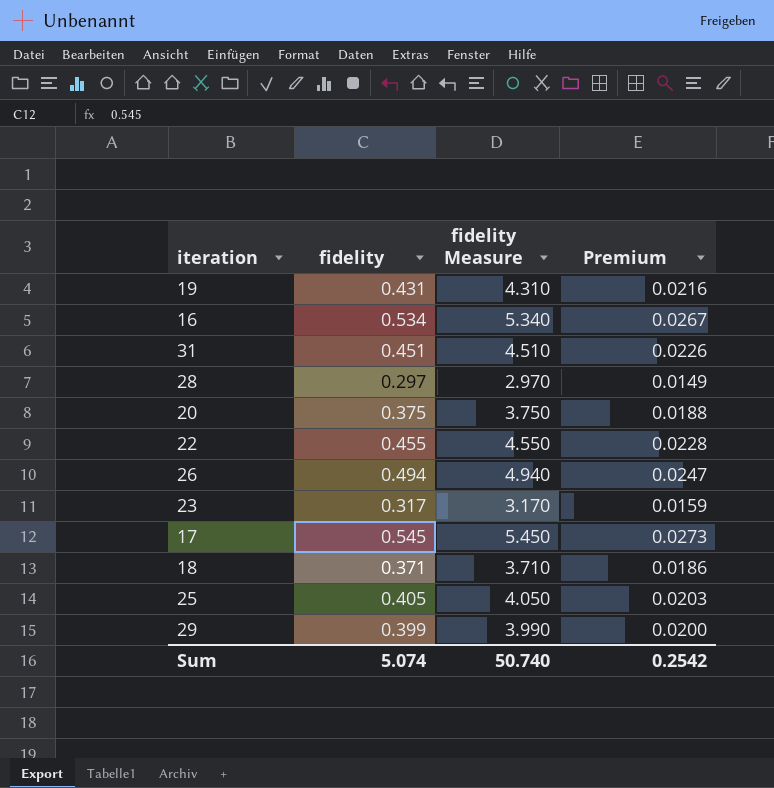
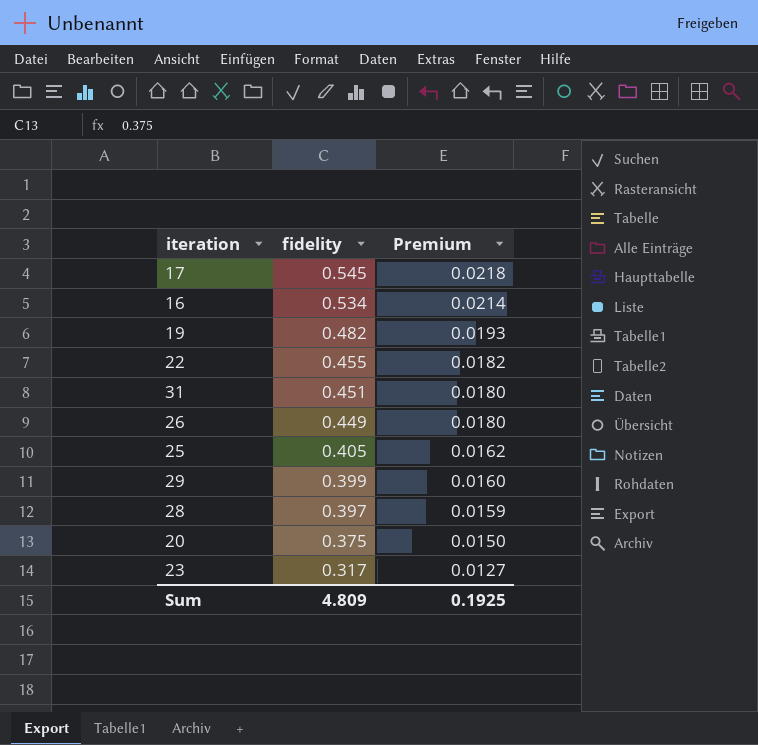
row order: none -> fidelity descending
column fidelity Measure | formula: [fidelity] * 10 -> none
column Premium | formula: [fidelity] * 0.05 -> [fidelity] * 0.04
row 18: 0.371 | 3.710 | 0.0186 -> none
19 | fidelity: 0.431 -> 0.482
26 | fidelity: 0.494 -> 0.449
28 | fidelity: 0.297 -> 0.397
Sum | fidelity: 5.074 -> 4.809
Sum | Premium: 0.2542 -> 0.1925

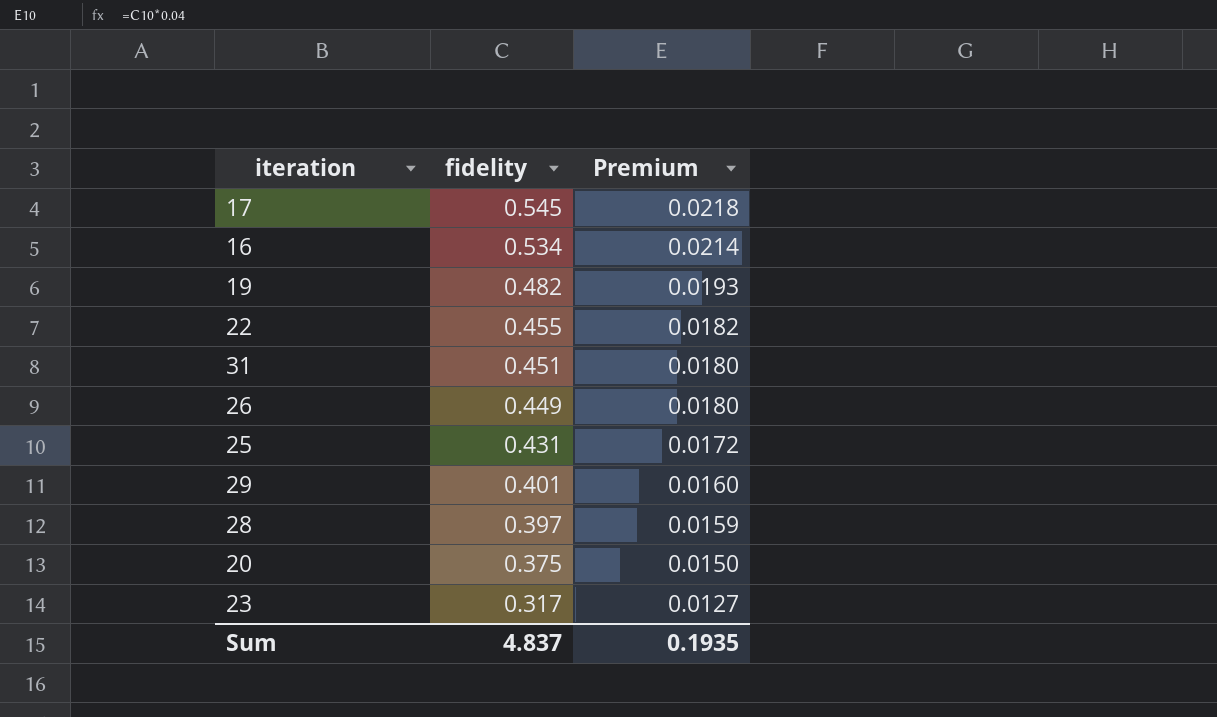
25 | fidelity: 0.405 -> 0.431
25 | Premium: 0.0162 -> 0.0172
29 | fidelity: 0.399 -> 0.401
Sum | fidelity: 4.809 -> 4.837
Sum | Premium: 0.1925 -> 0.1935

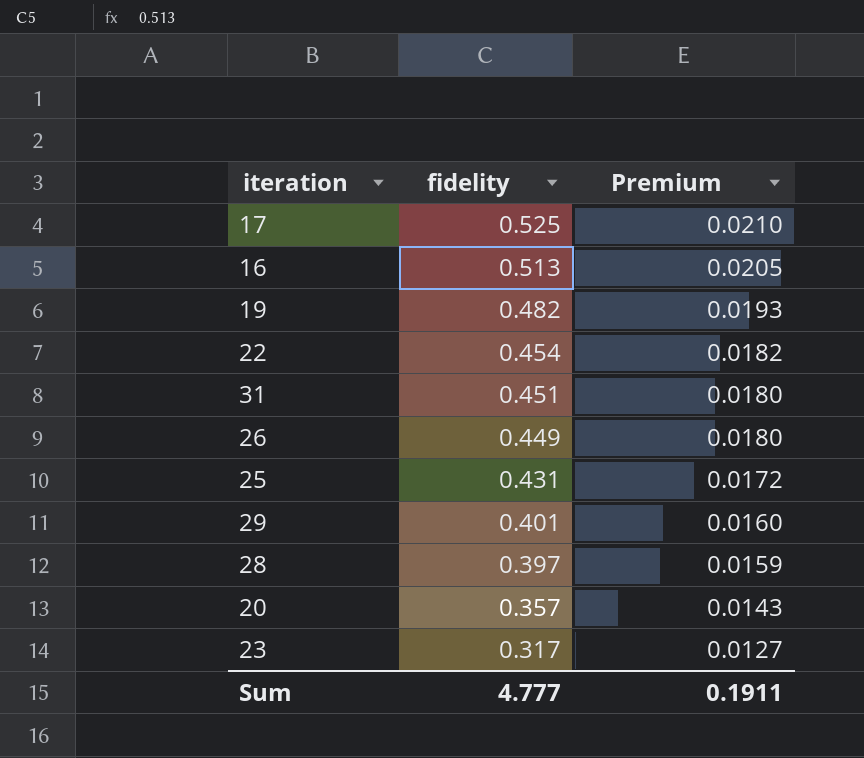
17 | fidelity: 0.545 -> 0.525
17 | Premium: 0.0218 -> 0.0210
16 | fidelity: 0.534 -> 0.513
16 | Premium: 0.0214 -> 0.0205
22 | fidelity: 0.455 -> 0.454
20 | fidelity: 0.375 -> 0.357
20 | Premium: 0.0150 -> 0.0143
Sum | fidelity: 4.837 -> 4.777
Sum | Premium: 0.1935 -> 0.1911

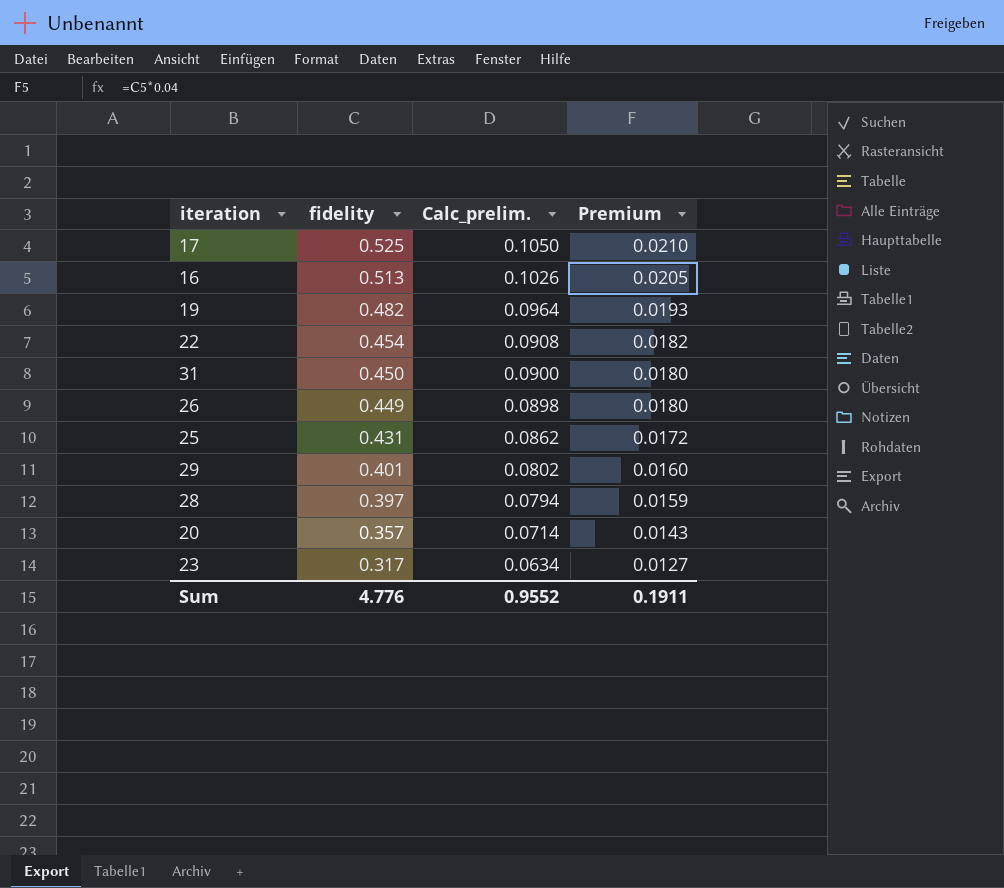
column Calc_prelim. | formula: none -> [fidelity] * 0.2
31 | fidelity: 0.451 -> 0.450
Sum | fidelity: 4.777 -> 4.776

